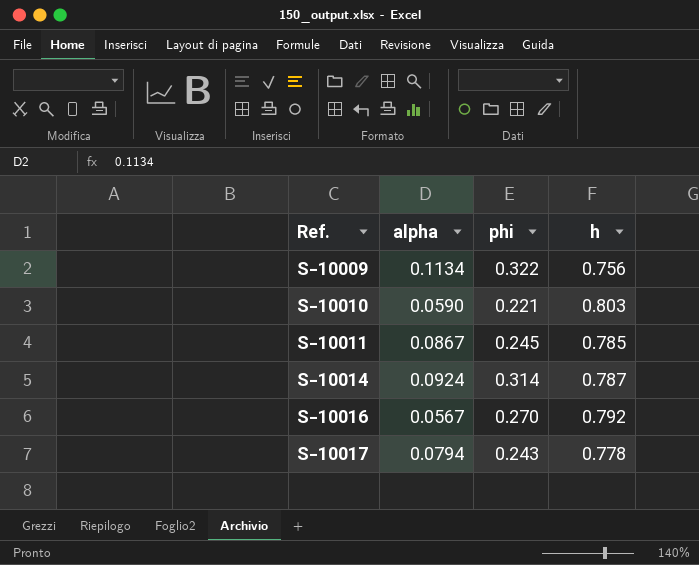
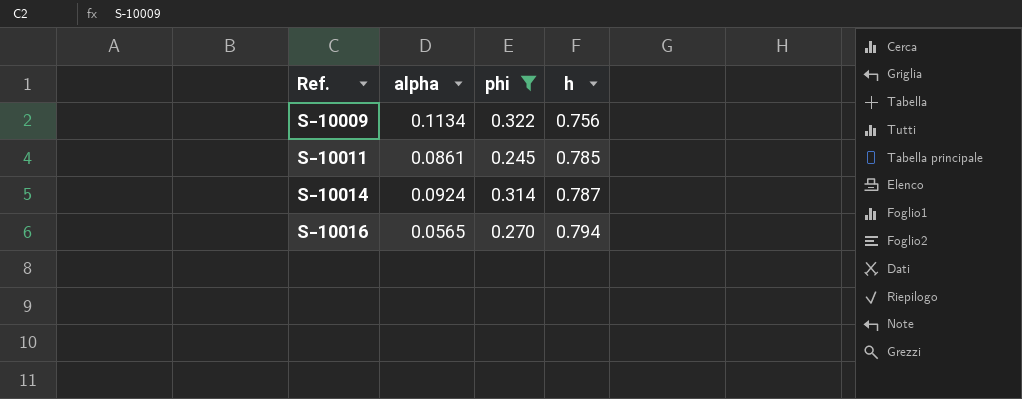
filter: none -> phi >= 0.245
S-10011 | alpha: 0.0867 -> 0.0861
S-10016 | alpha: 0.0567 -> 0.0565
S-10016 | h: 0.792 -> 0.794

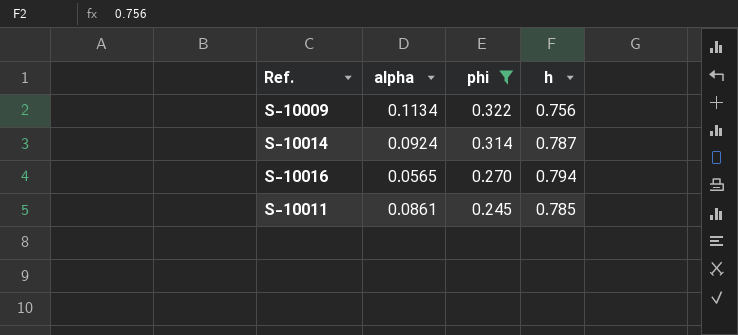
row order: Ref. ascending -> phi descending

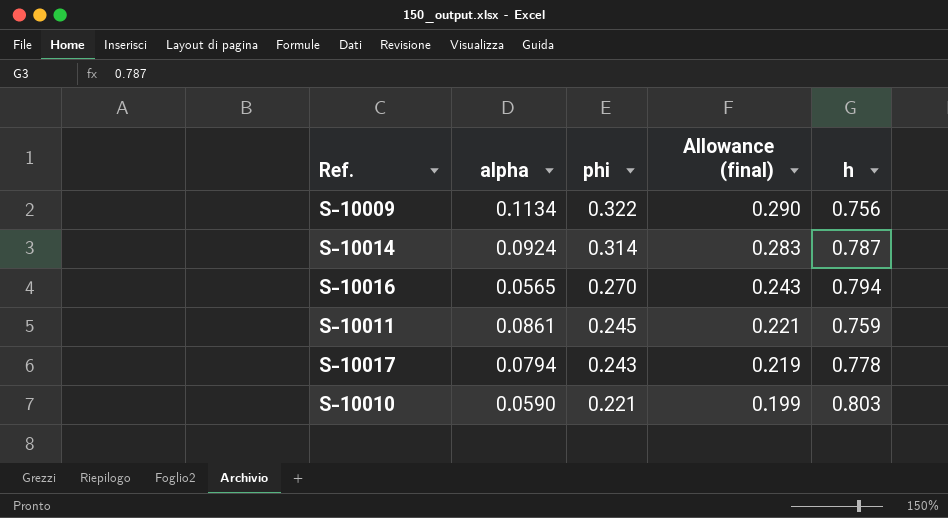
filter: phi >= 0.245 -> none
column Allowance (final) | formula: none -> [phi] * 0.9
S-10011 | h: 0.785 -> 0.759

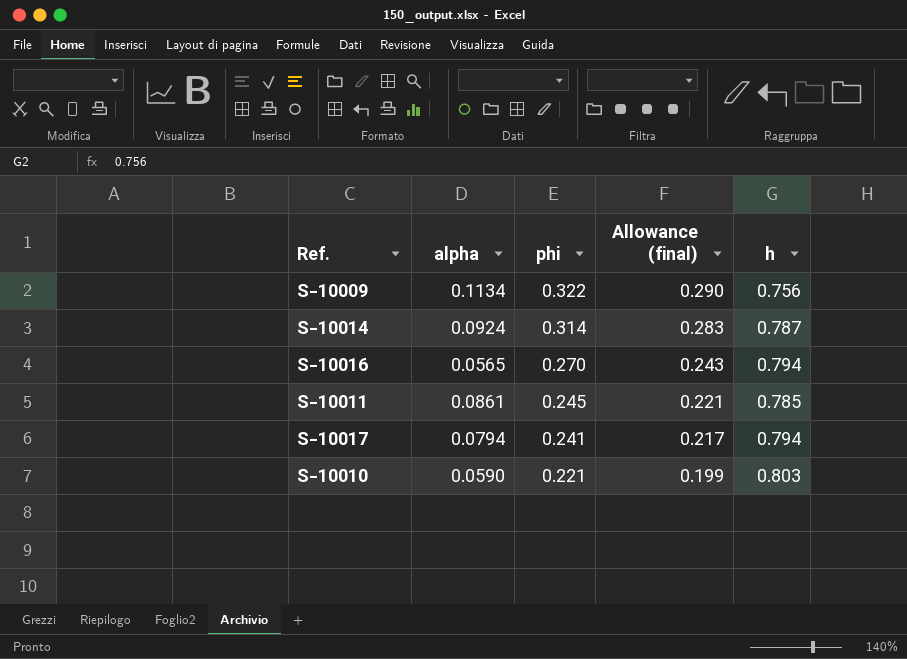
S-10011 | h: 0.759 -> 0.785
S-10017 | phi: 0.243 -> 0.241
S-10017 | Allowance (final): 0.219 -> 0.217
S-10017 | h: 0.778 -> 0.794

